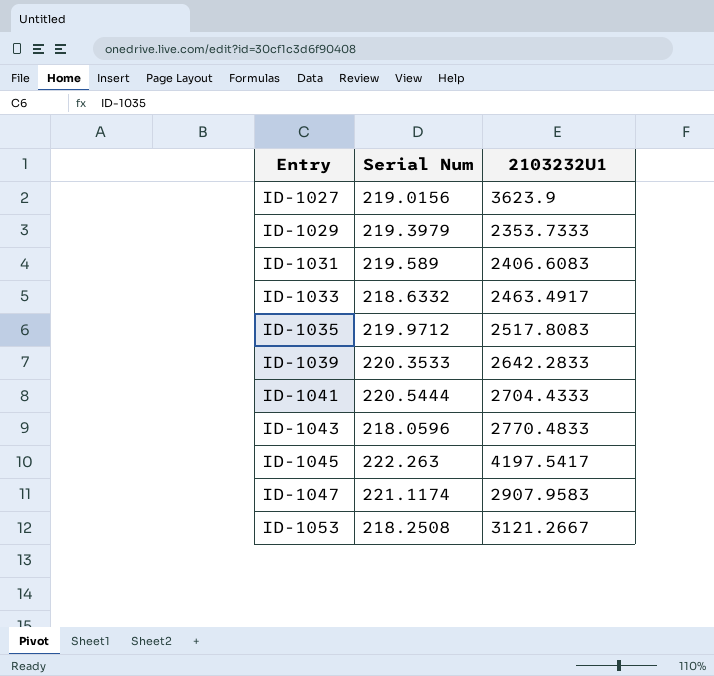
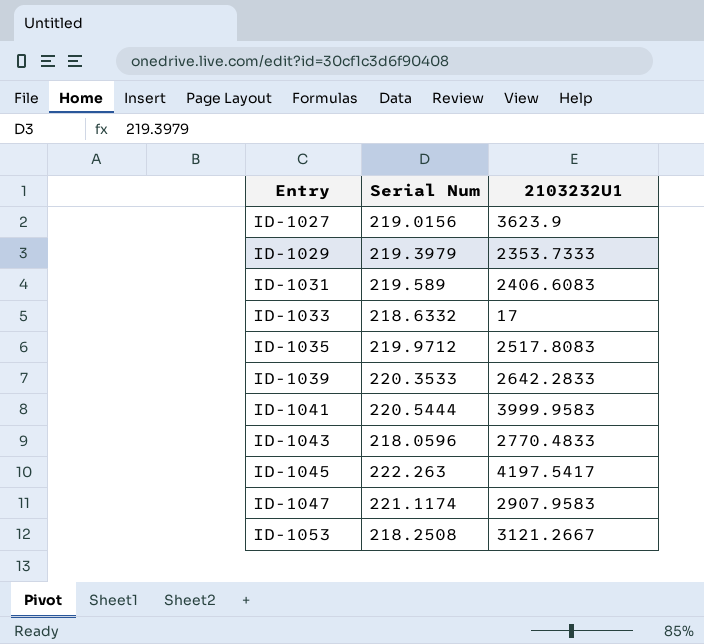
ID-1033 | 2103232U1: 2463.4917 -> 17
ID-1041 | 2103232U1: 2704.4333 -> 3999.9583

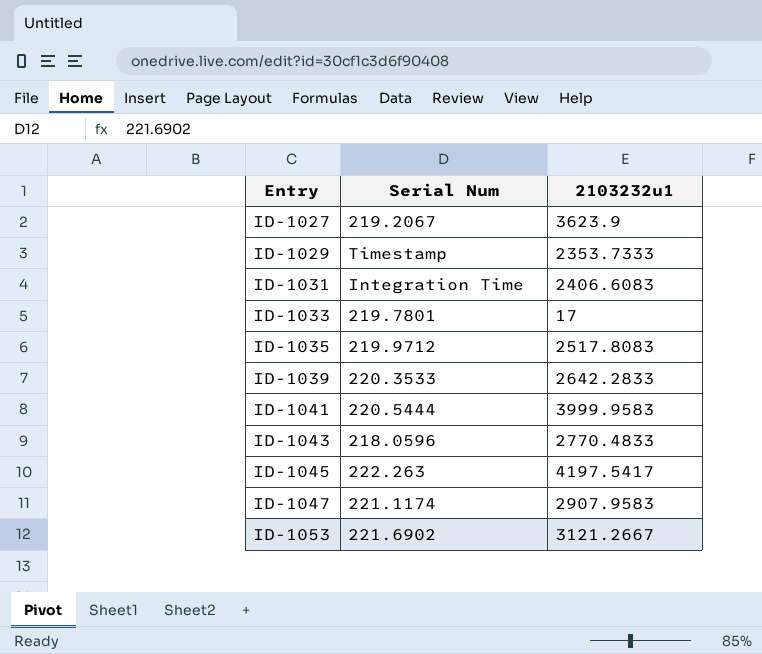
column name: 2103232U1 -> 2103232u1
ID-1027 | Serial Num: 219.0156 -> 219.2067
ID-1029 | Serial Num: 219.3979 -> Timestamp
ID-1031 | Serial Num: 219.589 -> Integration Time
ID-1033 | Serial Num: 218.6332 -> 219.7801
ID-1053 | Serial Num: 218.2508 -> 221.6902

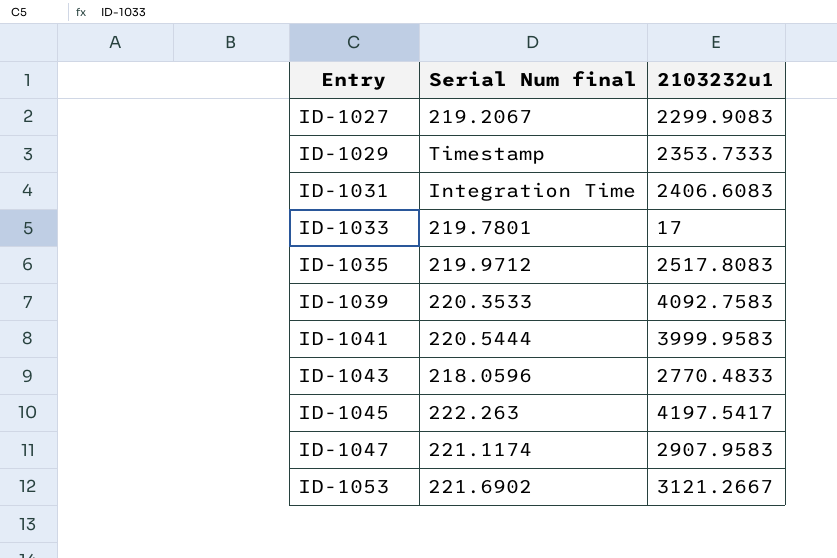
column name: Serial Num -> Serial Num final
ID-1027 | 2103232u1: 3623.9 -> 2299.9083
ID-1039 | 2103232u1: 2642.2833 -> 4092.7583

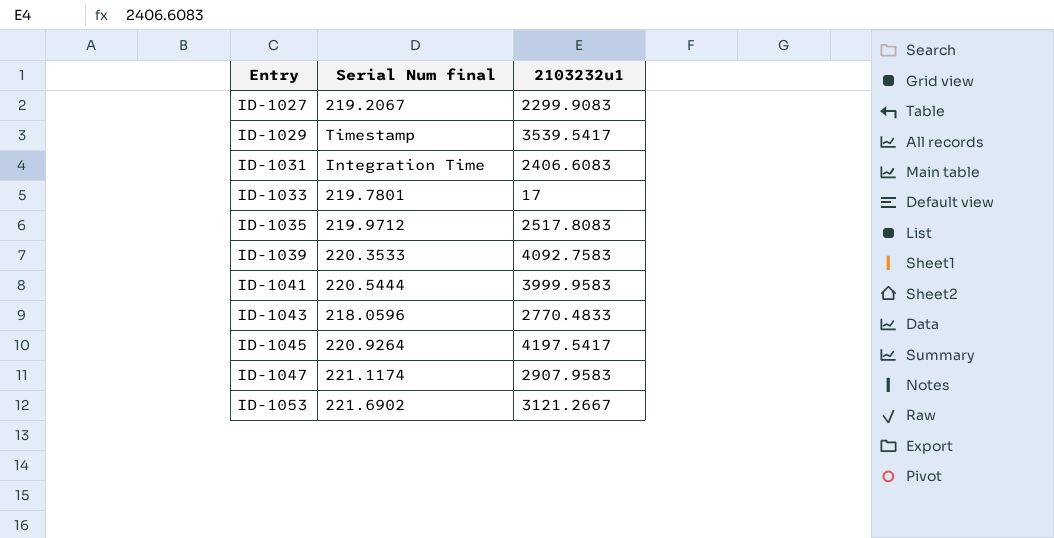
ID-1029 | 2103232u1: 2353.7333 -> 3539.5417
ID-1045 | Serial Num final: 222.263 -> 220.9264

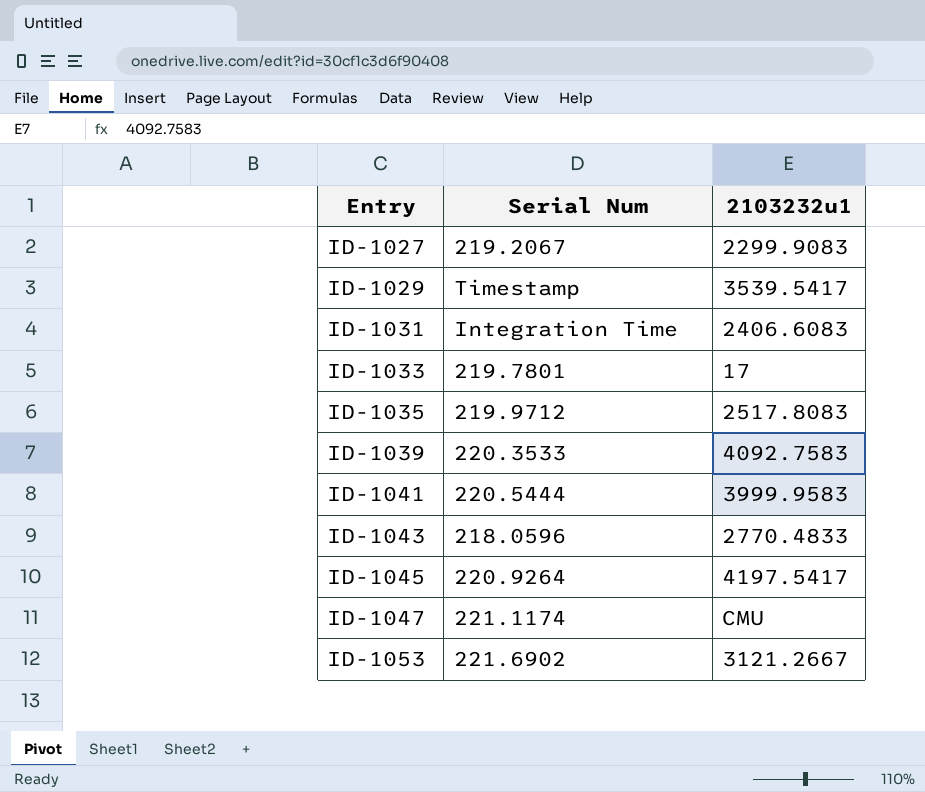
column name: Serial Num final -> Serial Num
ID-1047 | 2103232u1: 2907.9583 -> CMU

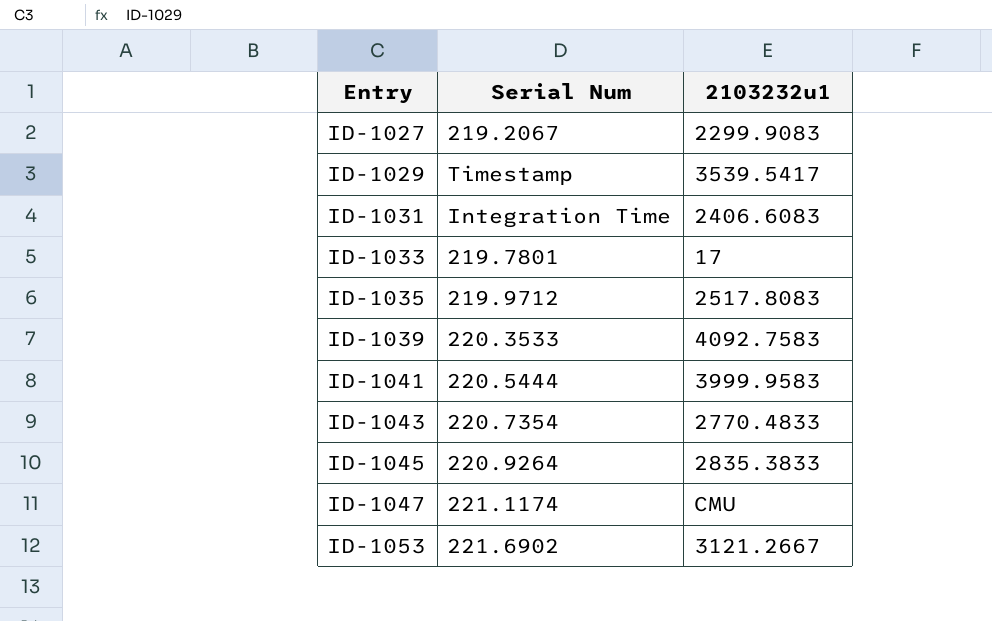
ID-1043 | Serial Num: 218.0596 -> 220.7354
ID-1045 | 2103232u1: 4197.5417 -> 2835.3833

